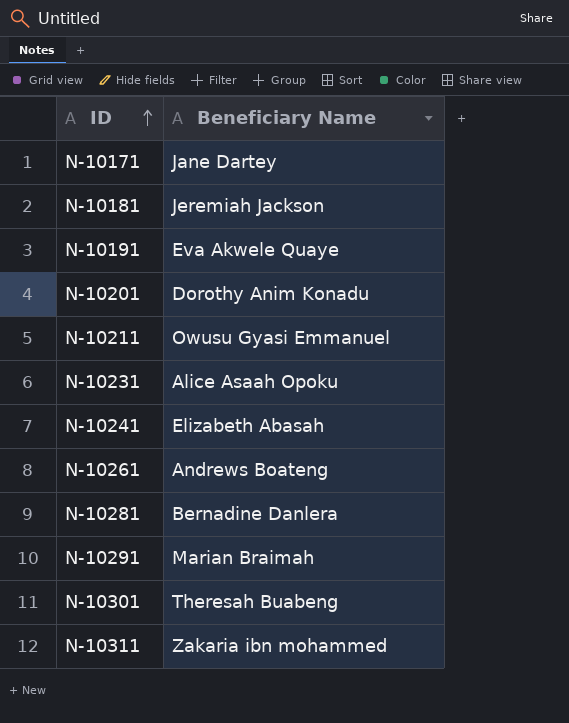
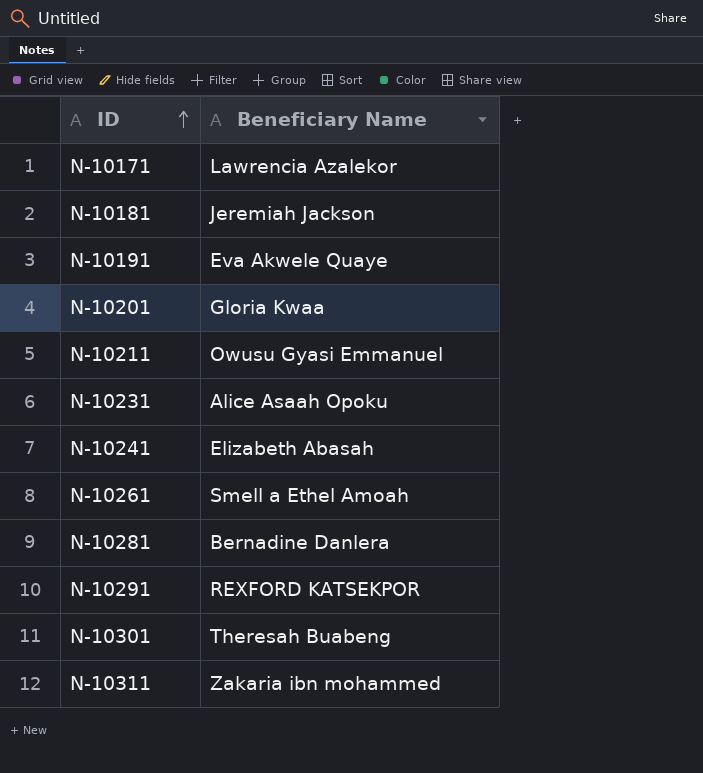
N-10171 | Beneficiary Name: Jane Dartey -> Lawrencia Azalekor
N-10201 | Beneficiary Name: Dorothy Anim Konadu -> Gloria Kwaa
N-10261 | Beneficiary Name: Andrews Boateng -> Smell a Ethel Amoah
N-10291 | Beneficiary Name: Marian Braimah -> REXFORD KATSEKPOR

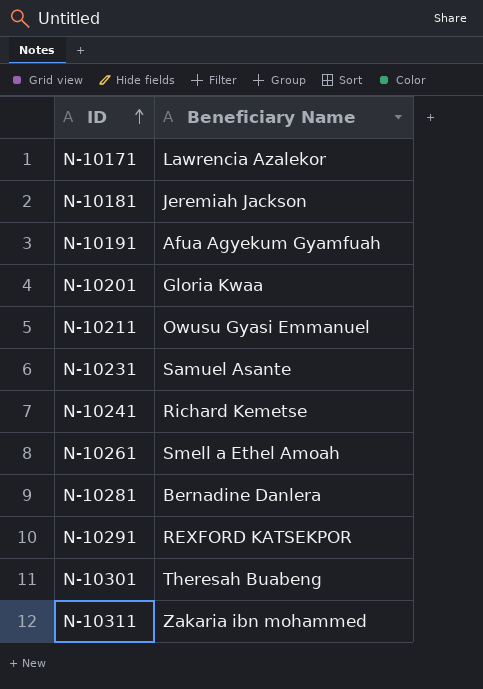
N-10191 | Beneficiary Name: Eva Akwele Quaye -> Afua Agyekum Gyamfuah
N-10231 | Beneficiary Name: Alice Asaah Opoku -> Samuel Asante
N-10241 | Beneficiary Name: Elizabeth Abasah -> Richard Kemetse

